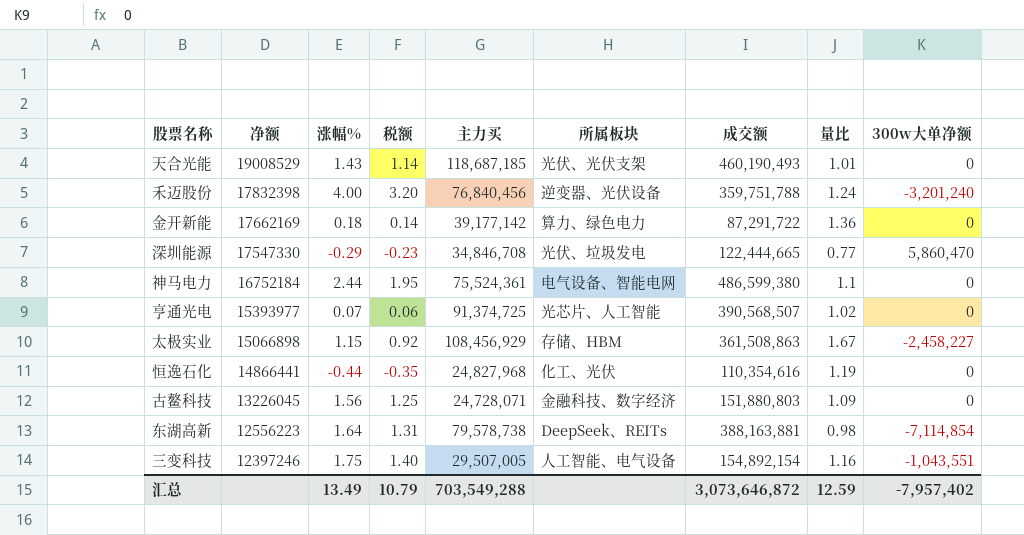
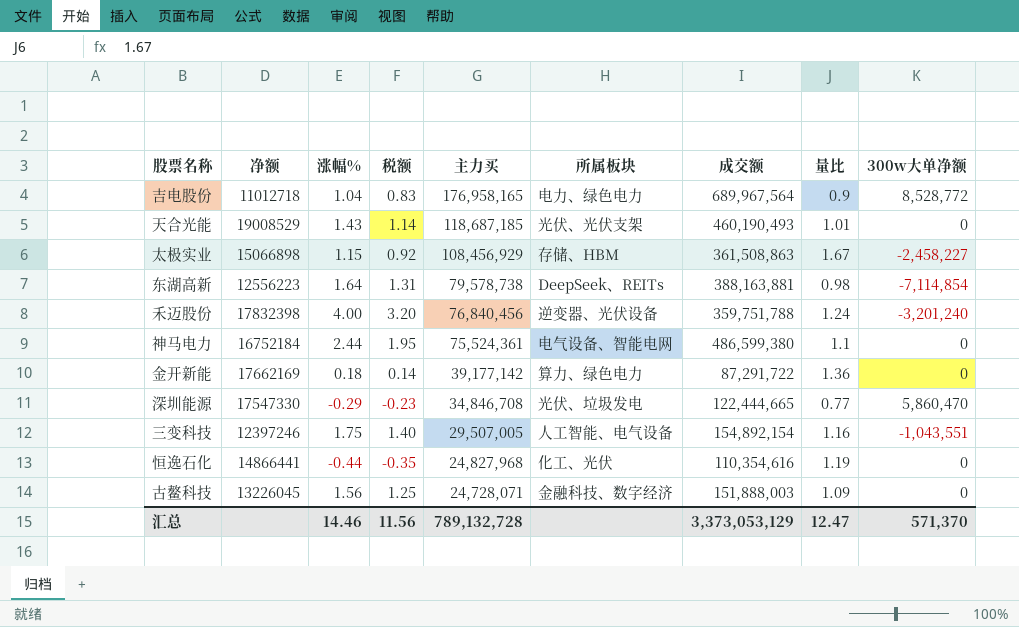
row order: 净额 descending -> 主力买 descending
row 亨通光电: 15393977 | 0.07 | 0.06 | 91,374,725 | 光芯片、人工智能 | 390,568,507 | 1.02 | 0 -> none
row 吉电股份: none -> 11012718 | 1.04 | 0.83 | 176,958,165 | 电力、绿色电力 | 689,967,564 | 0.9 | 8,528,772
古鳌科技 | 成交额: 151,880,803 -> 151,888,003
汇总 | 涨幅%: 13.49 -> 14.46
汇总 | 税额: 10.79 -> 11.56
汇总 | 主力买: 703,549,288 -> 789,132,728
汇总 | 成交额: 3,073,646,872 -> 3,373,053,129
汇总 | 量比: 12.59 -> 12.47
汇总 | 300w大单净额: -7,957,402 -> 571,370

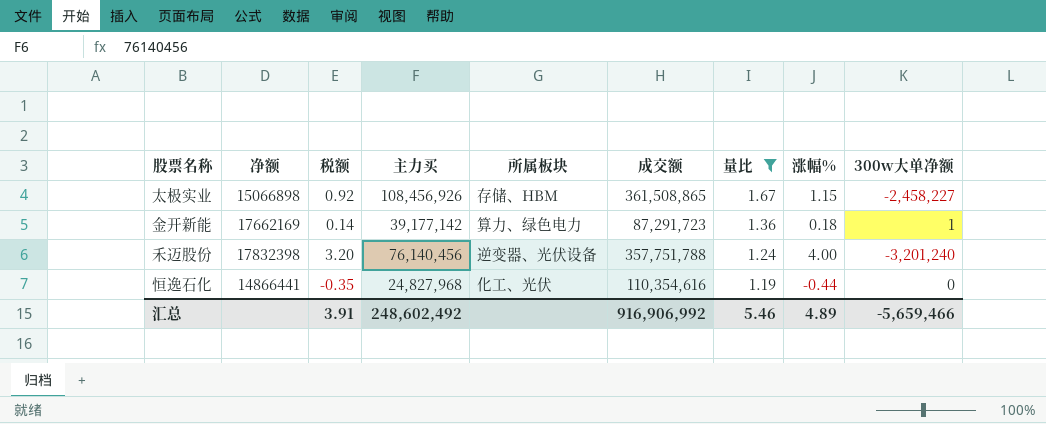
filter: none -> 量比 >= 1.19
row order: 主力买 descending -> 量比 descending
column 涨幅% | position: 3 -> 8
太极实业 | 主力买: 108,456,929 -> 108,456,926
太极实业 | 成交额: 361,508,863 -> 361,508,865
金开新能 | 成交额: 87,291,722 -> 87,291,723
金开新能 | 300w大单净额: 0 -> 1
禾迈股份 | 主力买: 76,840,456 -> 76,140,456
禾迈股份 | 成交额: 359,751,788 -> 357,751,788
汇总 | 税额: 11.56 -> 3.91
汇总 | 主力买: 789,132,728 -> 248,602,492
汇总 | 成交额: 3,373,053,129 -> 916,906,992
汇总 | 量比: 12.47 -> 5.46
汇总 | 涨幅%: 14.46 -> 4.89
汇总 | 300w大单净额: 571,370 -> -5,659,466

